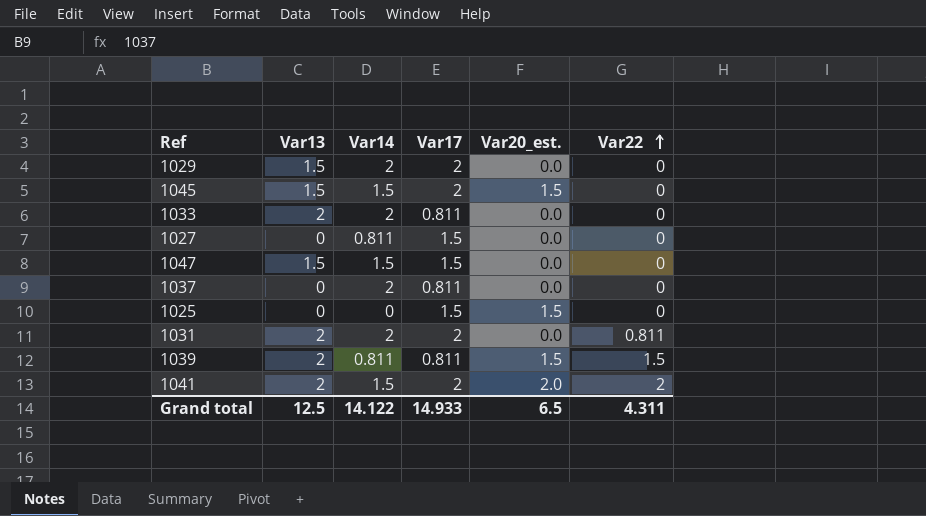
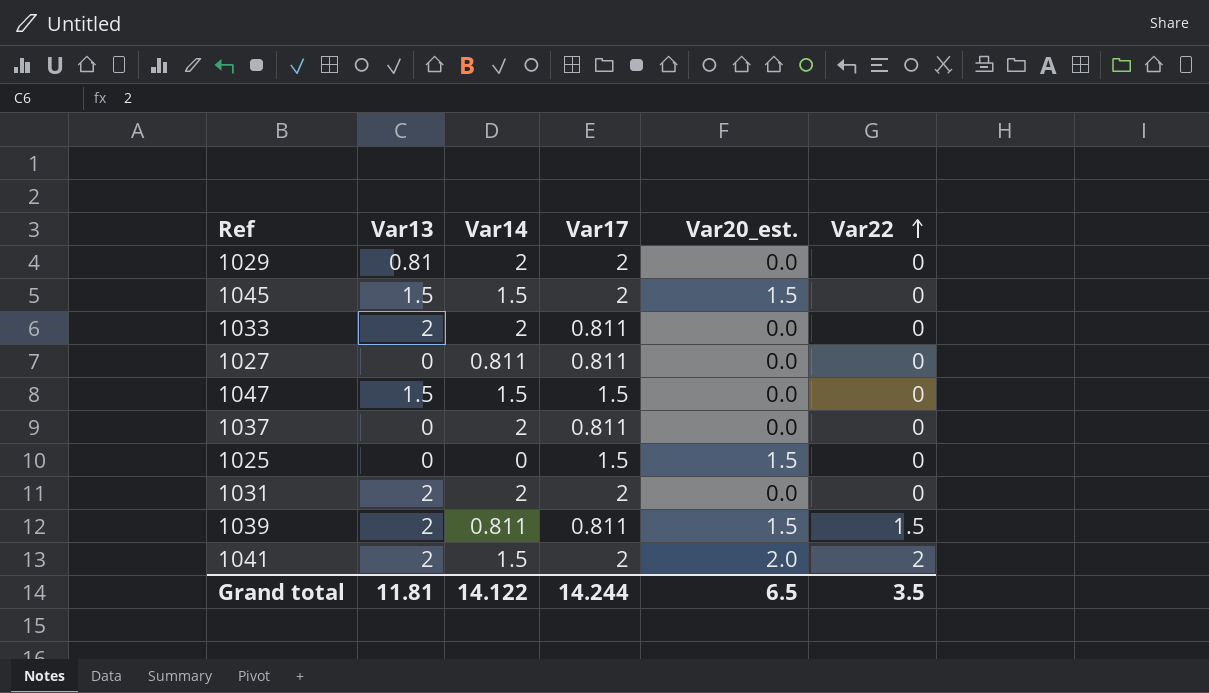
1029 | Var13: 1.5 -> 0.81
1027 | Var17: 1.5 -> 0.811
1031 | Var22: 0.811 -> 0
Grand total | Var13: 12.5 -> 11.81
Grand total | Var17: 14.933 -> 14.244
Grand total | Var22: 4.311 -> 3.5

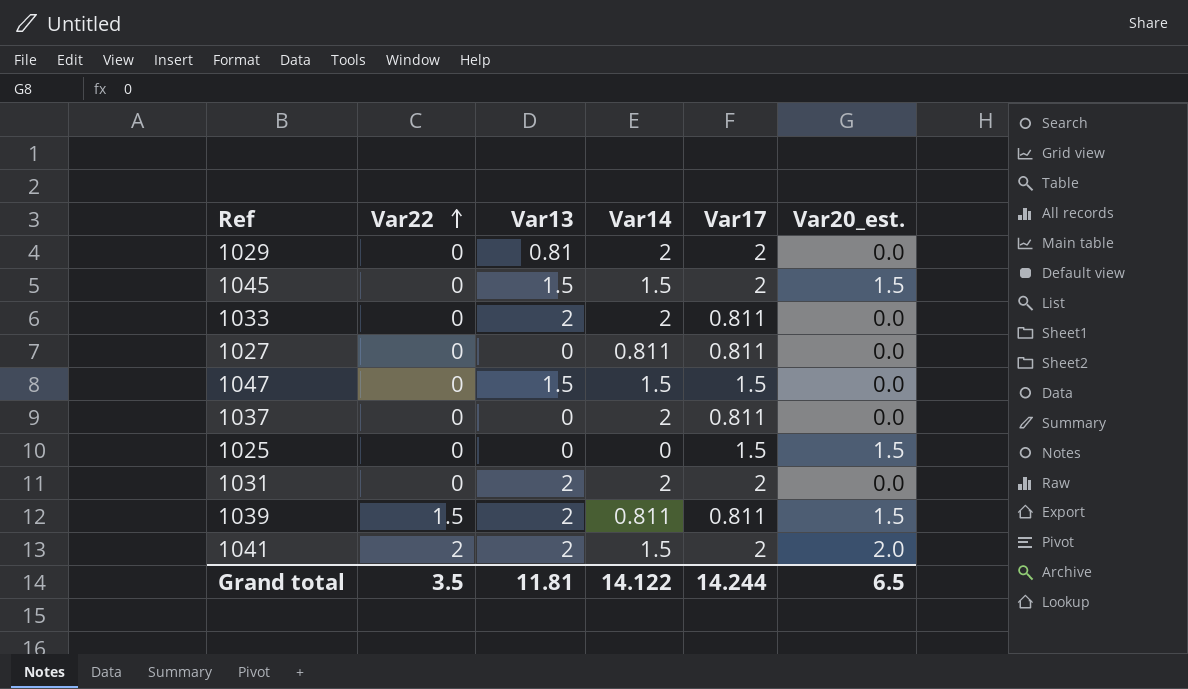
column Var22 | position: 6 -> 2

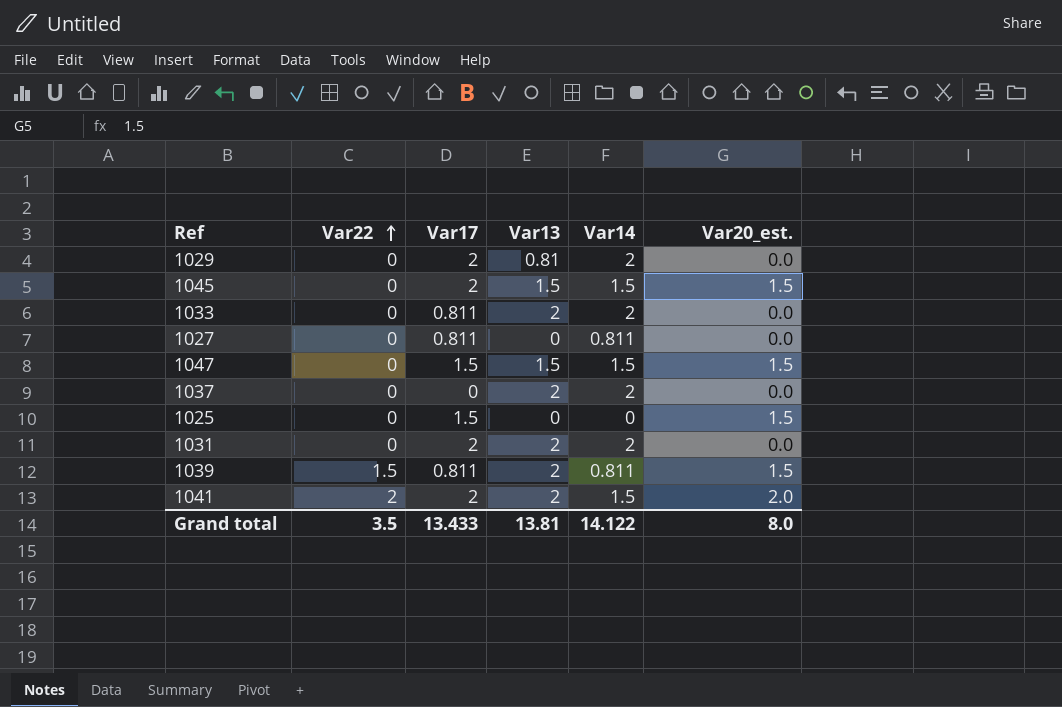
column Var17 | position: 5 -> 3
1047 | Var20_est.: 0.0 -> 1.5
1037 | Var17: 0.811 -> 0
1037 | Var13: 0 -> 2
Grand total | Var17: 14.244 -> 13.433
Grand total | Var13: 11.81 -> 13.81
Grand total | Var20_est.: 6.5 -> 8.0

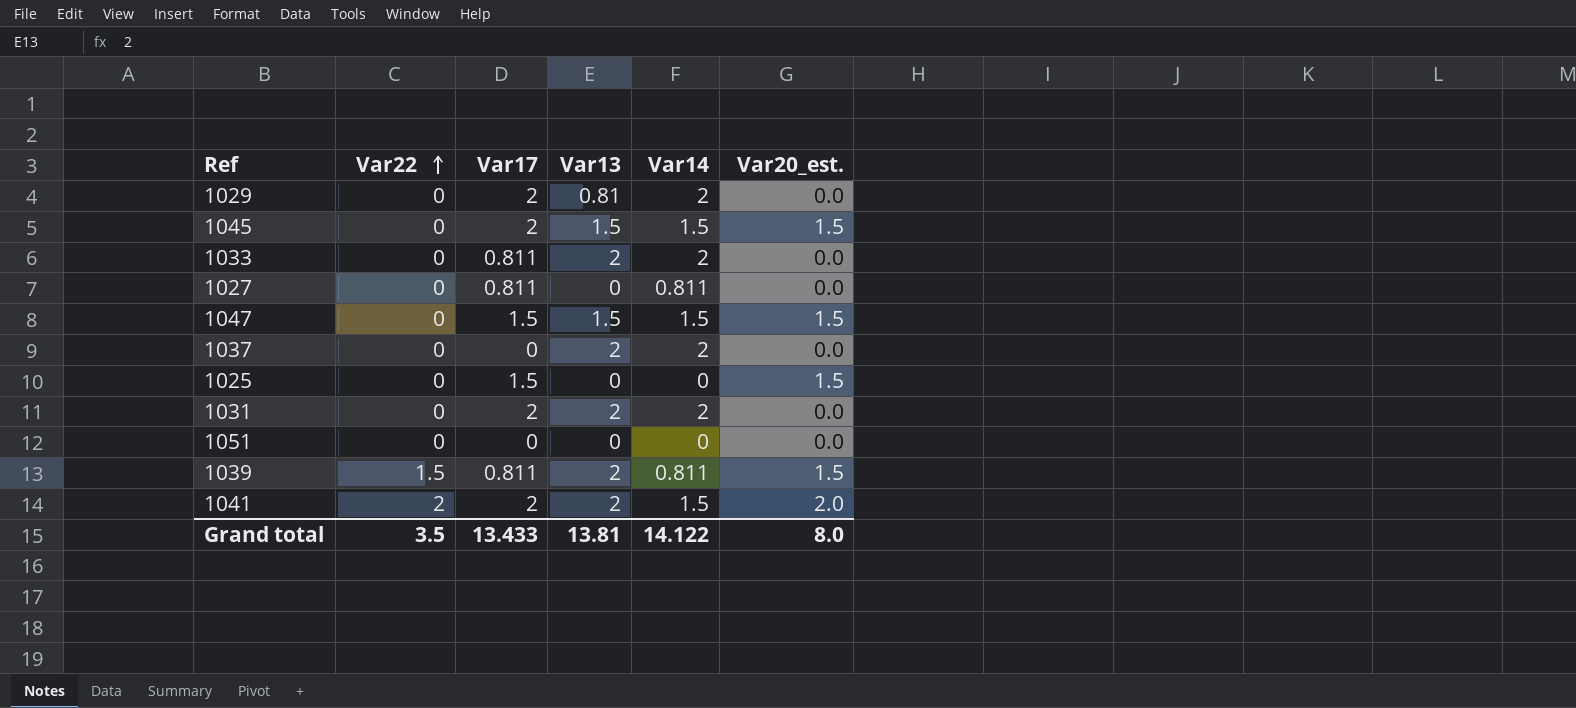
row 1051: none -> 0 | 0 | 0 | 0 | 0.0

